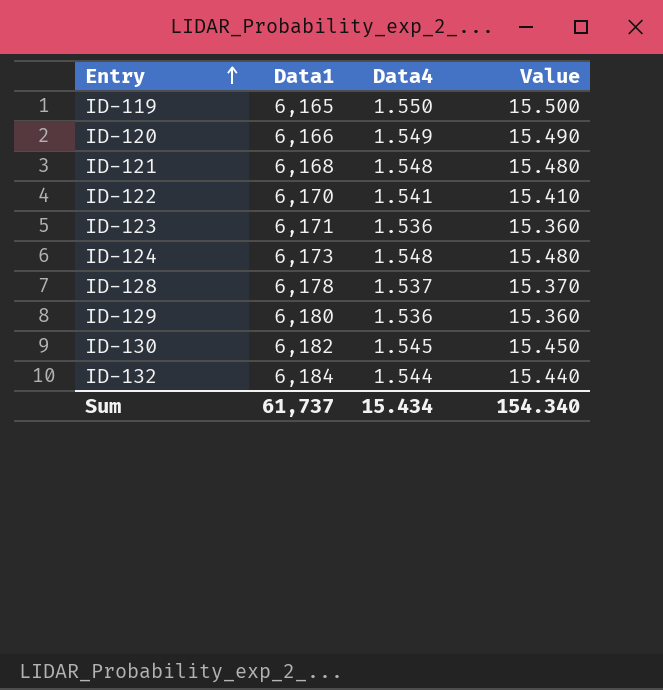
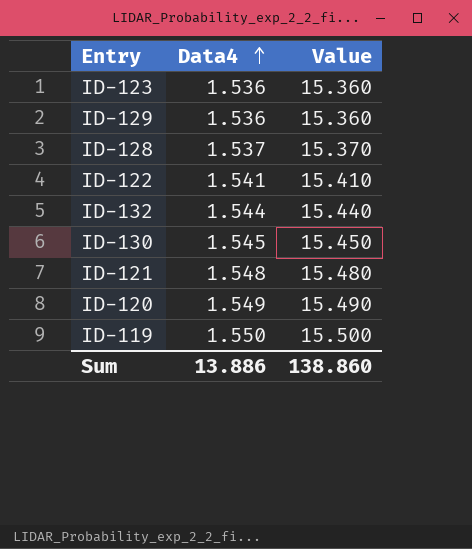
row order: Entry ascending -> Data4 ascending
column Data1 | position: 2 -> none
row ID-124: 6,173 | 1.548 | 15.480 -> none
Sum | Data4: 15.434 -> 13.886
Sum | Value: 154.340 -> 138.860

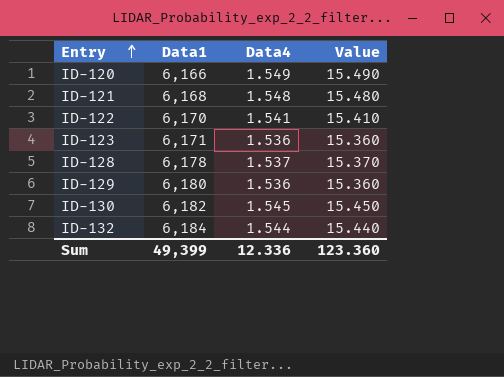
row order: Data4 ascending -> Entry ascending
column Data1 | position: none -> 2
row ID-119: 1.550 | 15.500 -> none
Sum | Data4: 13.886 -> 12.336
Sum | Value: 138.860 -> 123.360

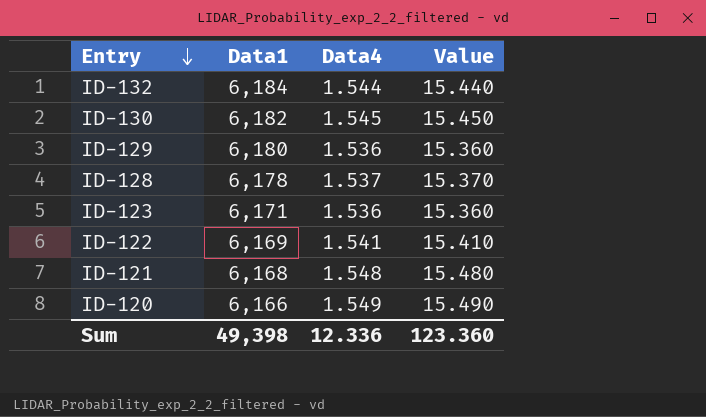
row order: Entry ascending -> Entry descending
ID-122 | Data1: 6,170 -> 6,169
Sum | Data1: 49,399 -> 49,398

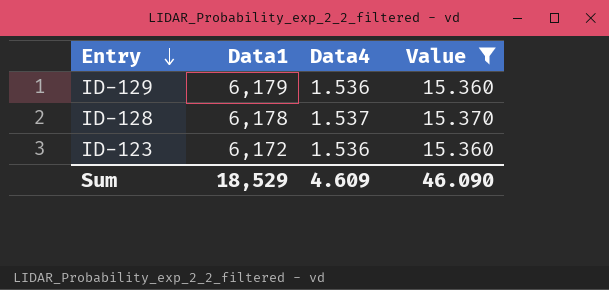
filter: none -> Value <= 15.370
ID-129 | Data1: 6,180 -> 6,179
ID-123 | Data1: 6,171 -> 6,172
Sum | Data1: 49,398 -> 18,529
Sum | Data4: 12.336 -> 4.609
Sum | Value: 123.360 -> 46.090

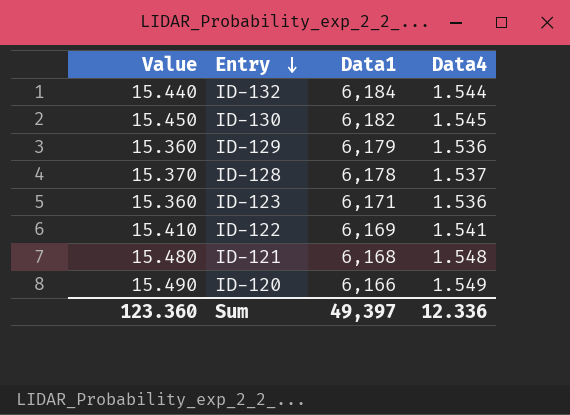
filter: Value <= 15.370 -> none
column Value | position: 4 -> 1
ID-123 | Data1: 6,172 -> 6,171
Sum | Value: 46.090 -> 123.360
Sum | Data1: 18,529 -> 49,397
Sum | Data4: 4.609 -> 12.336

